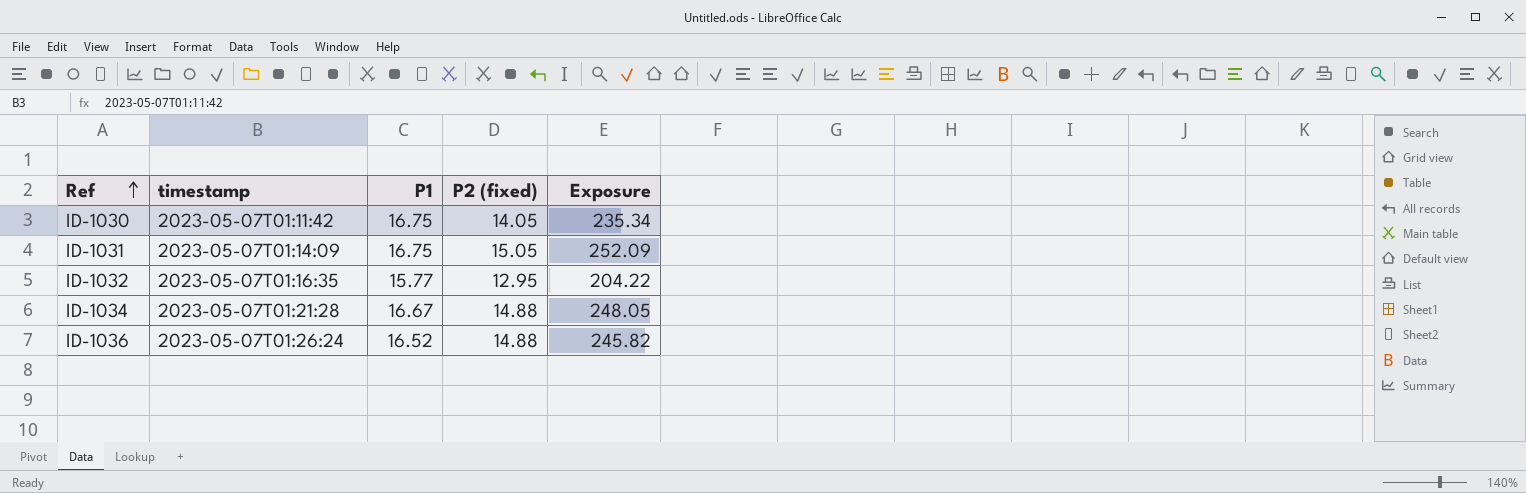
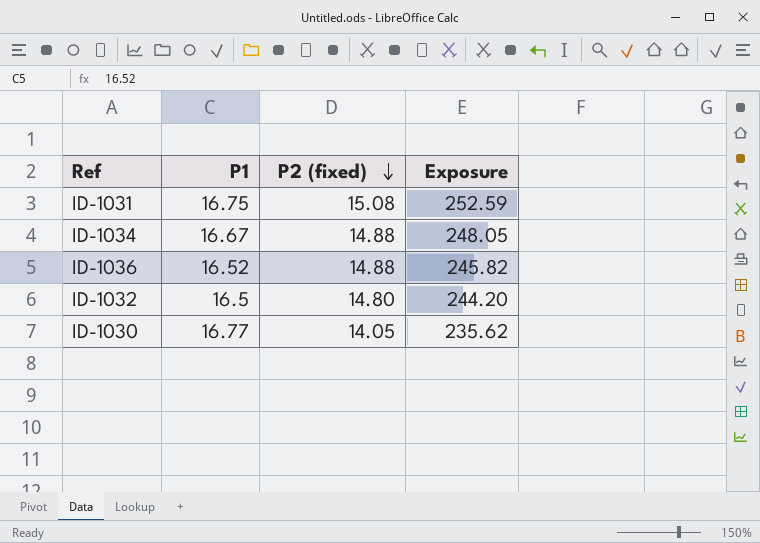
row order: Ref ascending -> P2 (fixed) descending
column timestamp | position: 2 -> none
ID-1031 | P2 (fixed): 15.05 -> 15.08
ID-1031 | Exposure: 252.09 -> 252.59
ID-1032 | P1: 15.77 -> 16.5
ID-1032 | P2 (fixed): 12.95 -> 14.80
ID-1032 | Exposure: 204.22 -> 244.20
ID-1030 | P1: 16.75 -> 16.77
ID-1030 | Exposure: 235.34 -> 235.62

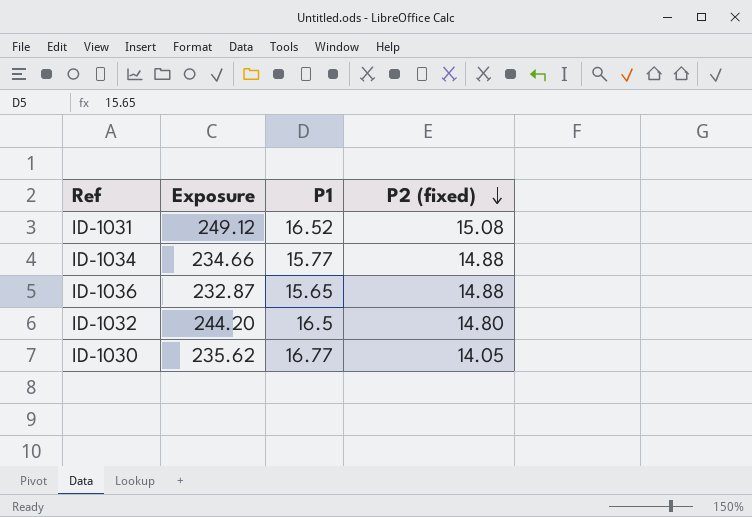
column Exposure | position: 4 -> 2
ID-1031 | Exposure: 252.59 -> 249.12
ID-1031 | P1: 16.75 -> 16.52
ID-1034 | Exposure: 248.05 -> 234.66
ID-1034 | P1: 16.67 -> 15.77
ID-1036 | Exposure: 245.82 -> 232.87
ID-1036 | P1: 16.52 -> 15.65

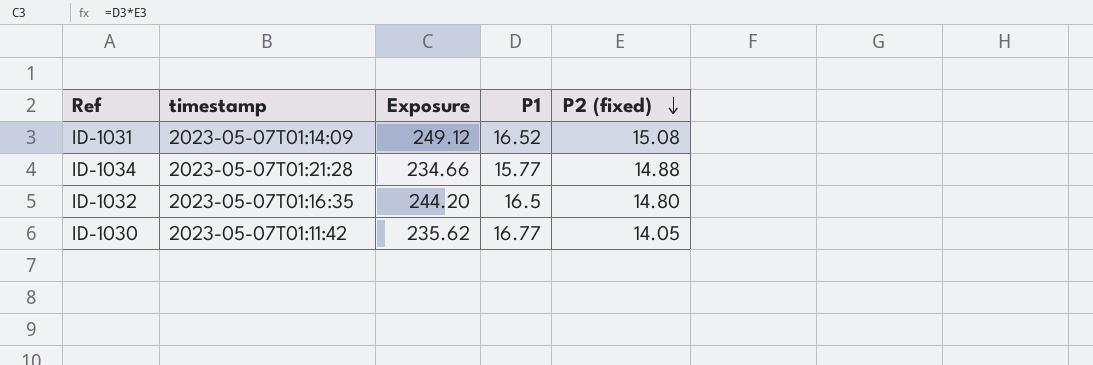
column timestamp | position: none -> 2
row ID-1036: 232.87 | 15.65 | 14.88 -> none

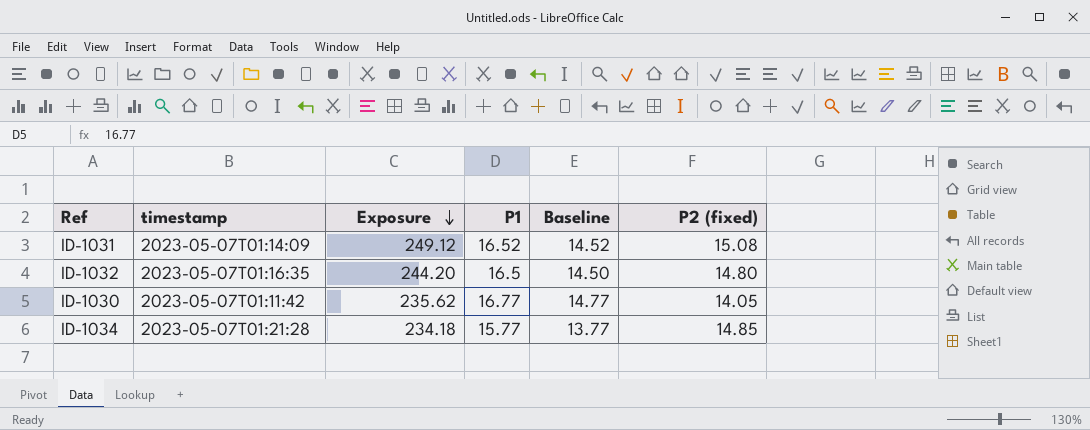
row order: P2 (fixed) descending -> Exposure descending
column Baseline | formula: none -> [P1] - 2
ID-1034 | Exposure: 234.66 -> 234.18
ID-1034 | P2 (fixed): 14.88 -> 14.85

